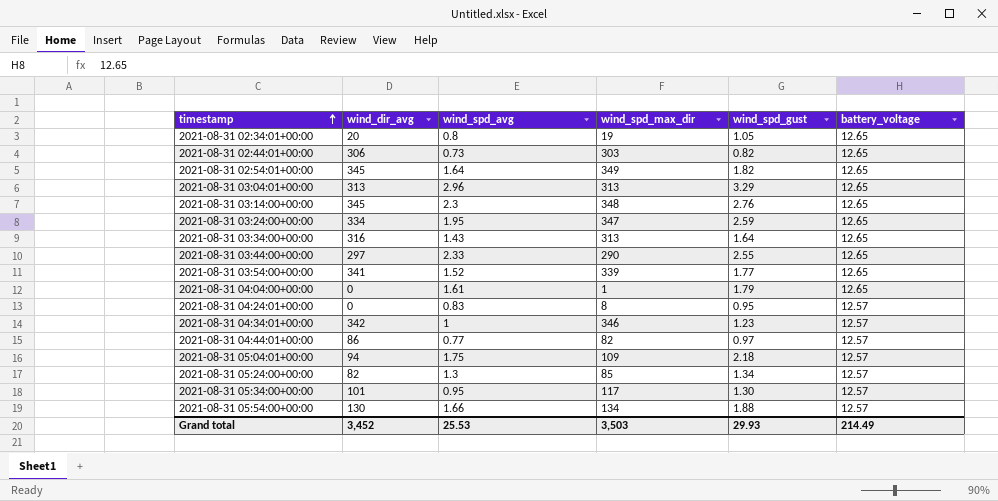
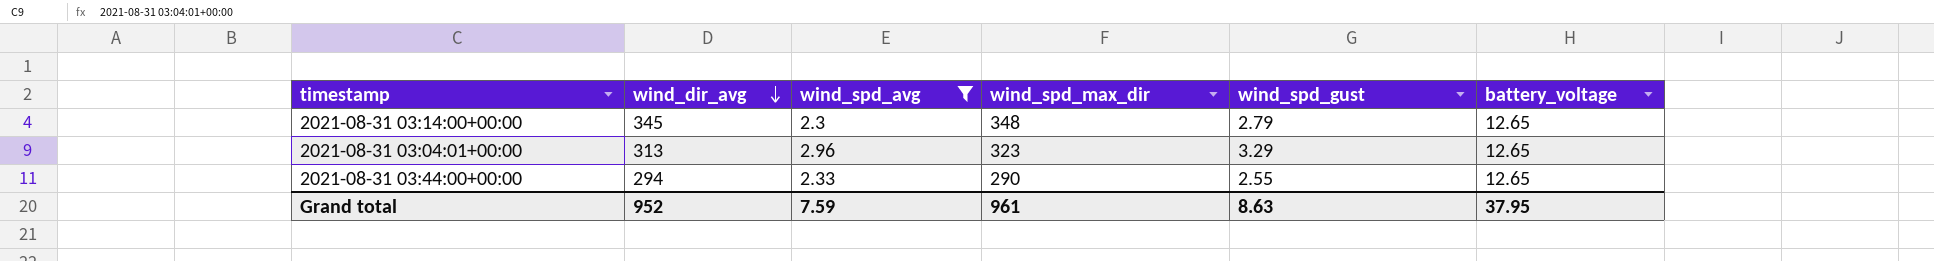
filter: none -> wind_spd_avg >= 2.3
row order: timestamp ascending -> wind_dir_avg descending
2021-08-31 03:14:00+00:00 | wind_spd_gust: 2.76 -> 2.79
2021-08-31 03:04:01+00:00 | wind_spd_max_dir: 313 -> 323
2021-08-31 03:44:00+00:00 | wind_dir_avg: 297 -> 294
Grand total | wind_dir_avg: 3,452 -> 952
Grand total | wind_spd_avg: 25.53 -> 7.59
Grand total | wind_spd_max_dir: 3,503 -> 961
Grand total | wind_spd_gust: 29.93 -> 8.63
Grand total | battery_voltage: 214.49 -> 37.95

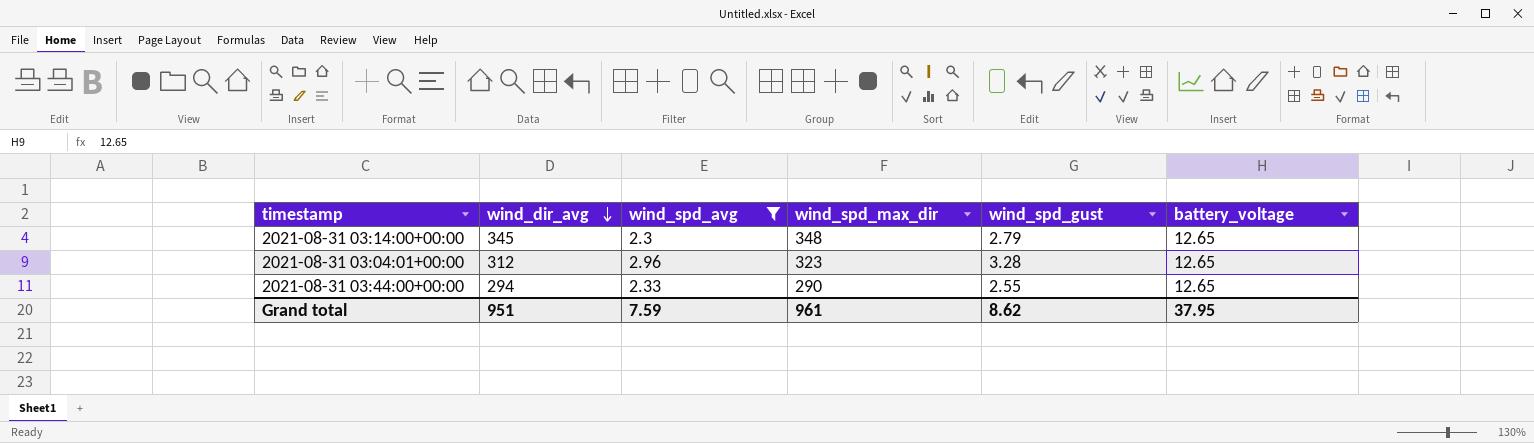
2021-08-31 03:04:01+00:00 | wind_dir_avg: 313 -> 312
2021-08-31 03:04:01+00:00 | wind_spd_gust: 3.29 -> 3.28
Grand total | wind_dir_avg: 952 -> 951
Grand total | wind_spd_gust: 8.63 -> 8.62

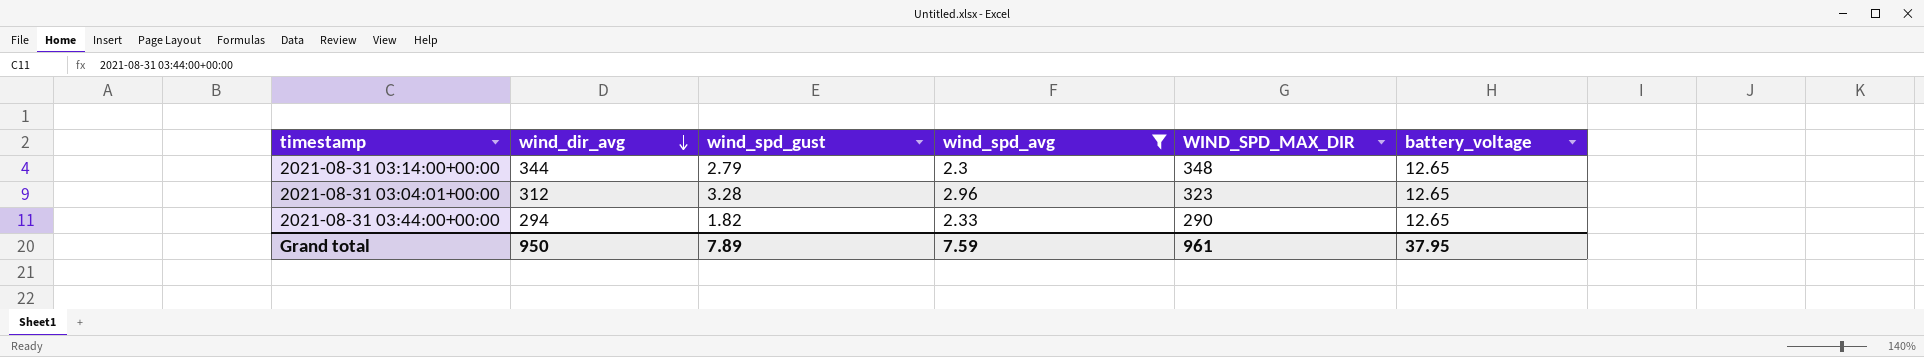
column wind_spd_gust | position: 5 -> 3
column name: wind_spd_max_dir -> WIND_SPD_MAX_DIR
2021-08-31 03:14:00+00:00 | wind_dir_avg: 345 -> 344
2021-08-31 03:44:00+00:00 | wind_spd_gust: 2.55 -> 1.82
Grand total | wind_dir_avg: 951 -> 950
Grand total | wind_spd_gust: 8.62 -> 7.89

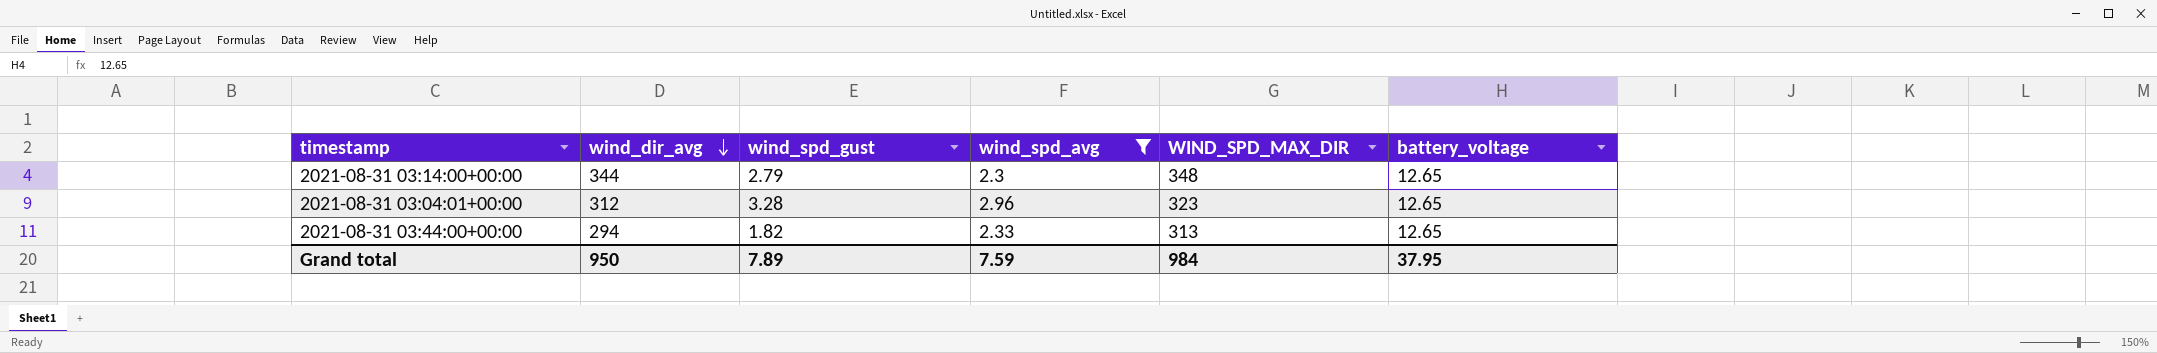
2021-08-31 03:44:00+00:00 | WIND_SPD_MAX_DIR: 290 -> 313
Grand total | WIND_SPD_MAX_DIR: 961 -> 984

